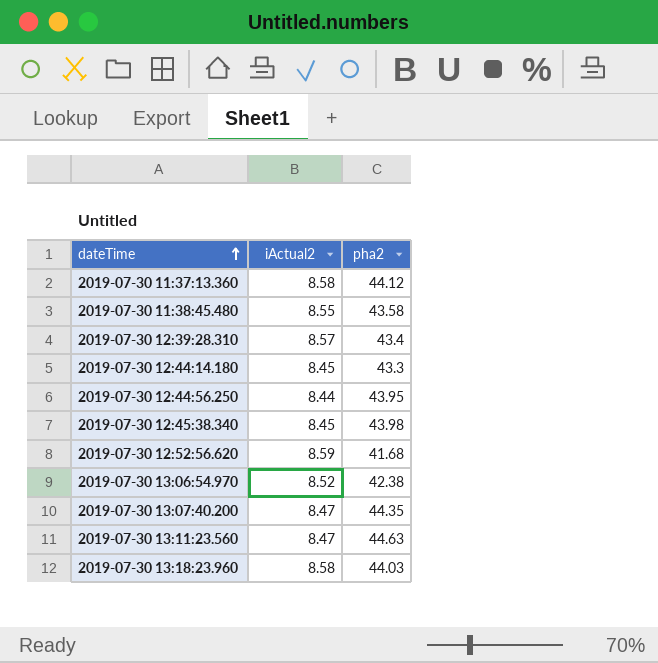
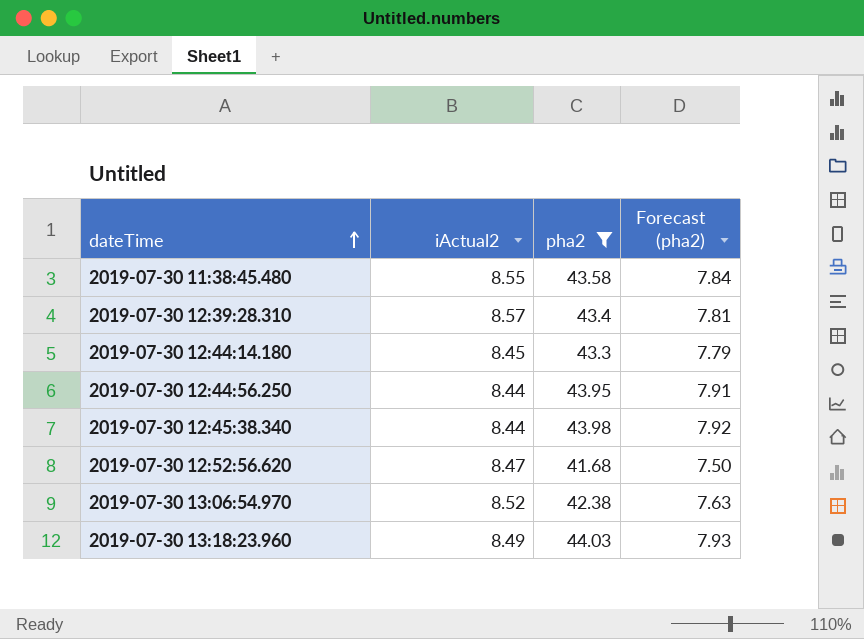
filter: none -> pha2 <= 44.03
column Forecast (pha2) | formula: none -> [pha2] * 0.18
2019-07-30 12:45:38.340 | iActual2: 8.45 -> 8.44
2019-07-30 12:52:56.620 | iActual2: 8.59 -> 8.47
2019-07-30 13:18:23.960 | iActual2: 8.58 -> 8.49

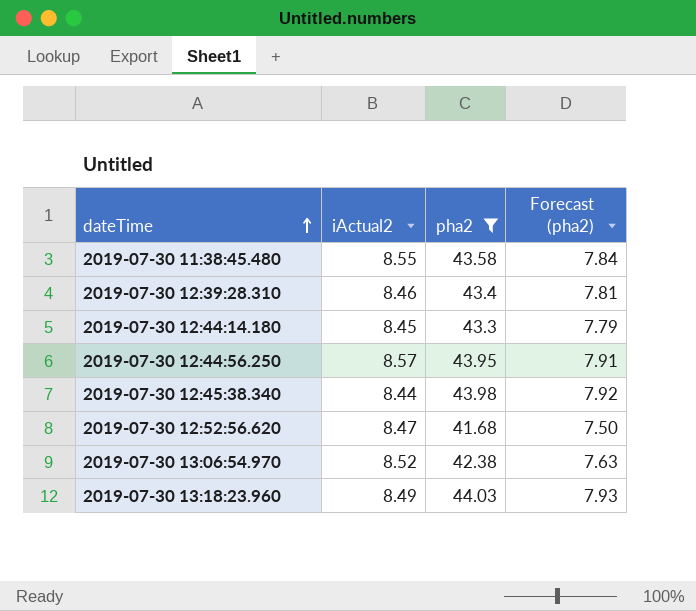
2019-07-30 12:39:28.310 | iActual2: 8.57 -> 8.46
2019-07-30 12:44:56.250 | iActual2: 8.44 -> 8.57

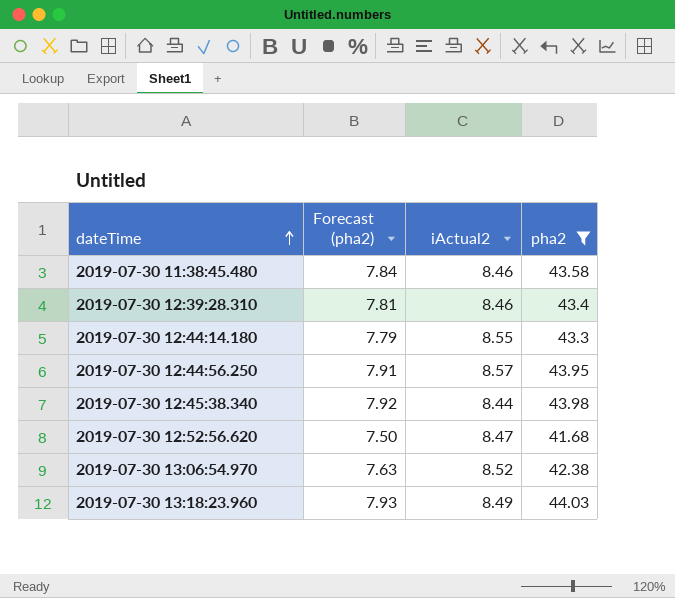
column Forecast (pha2) | position: 4 -> 2
2019-07-30 11:38:45.480 | iActual2: 8.55 -> 8.46
2019-07-30 12:44:14.180 | iActual2: 8.45 -> 8.55

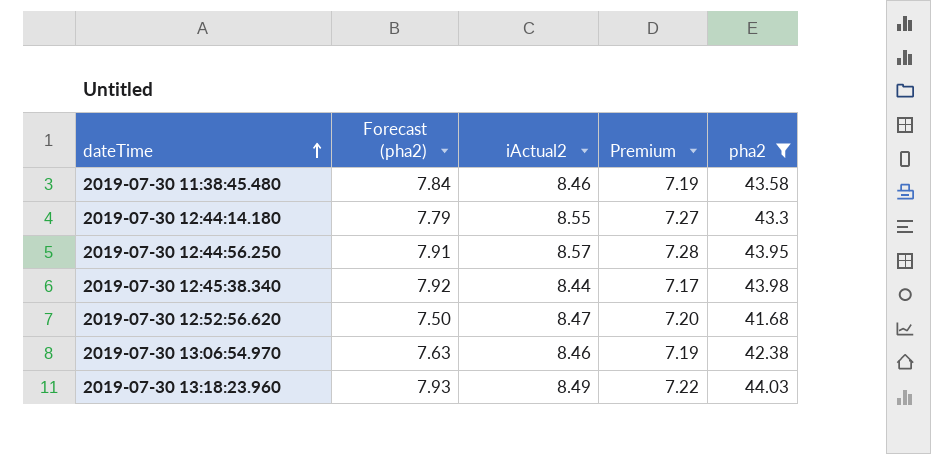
column Premium | formula: none -> [iActual2] * 0.85
row 2019-07-30 12:39:28.310: 7.81 | 8.46 | 43.4 -> none
2019-07-30 13:06:54.970 | iActual2: 8.52 -> 8.46

